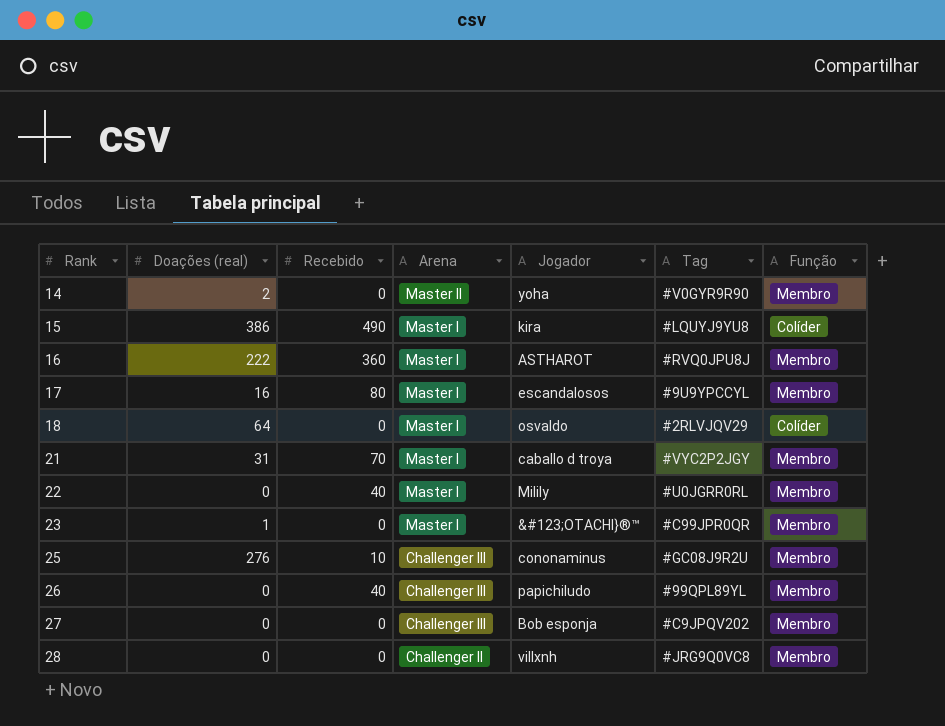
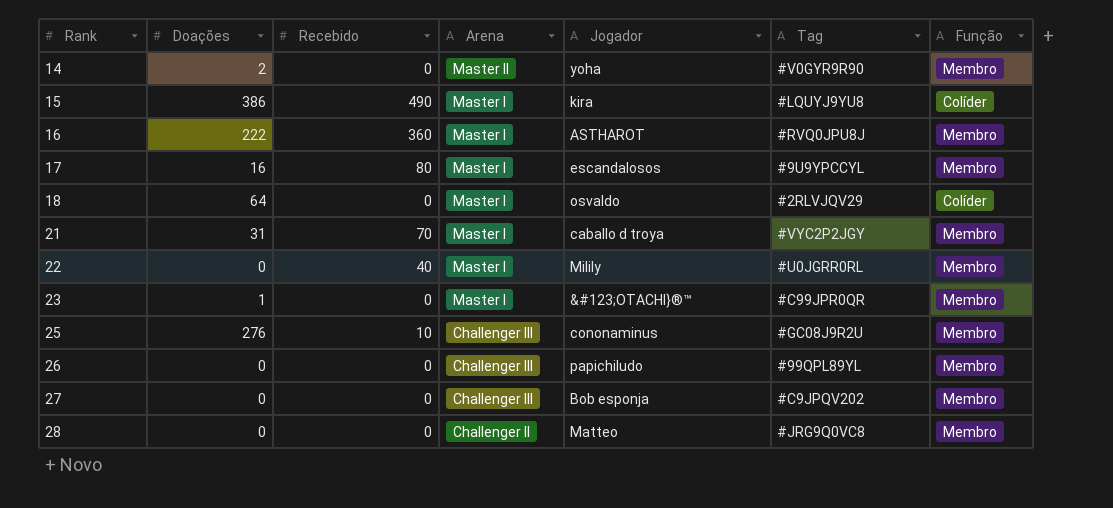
column name: Doações (real) -> Doações
26 | Recebido: 40 -> 0
28 | Jogador: villxnh -> Matteo

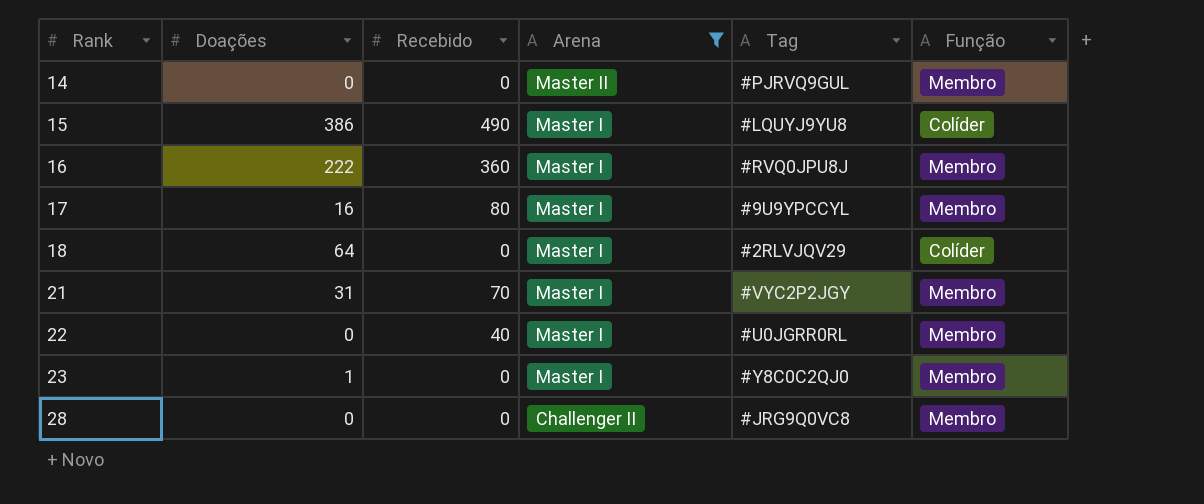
filter: none -> Arena != Challenger III
column Jogador | position: 5 -> none
14 | Doações: 2 -> 0
14 | Tag: #V0GYR9R90 -> #PJRVQ9GUL
23 | Tag: #C99JPR0QR -> #Y8C0C2QJ0

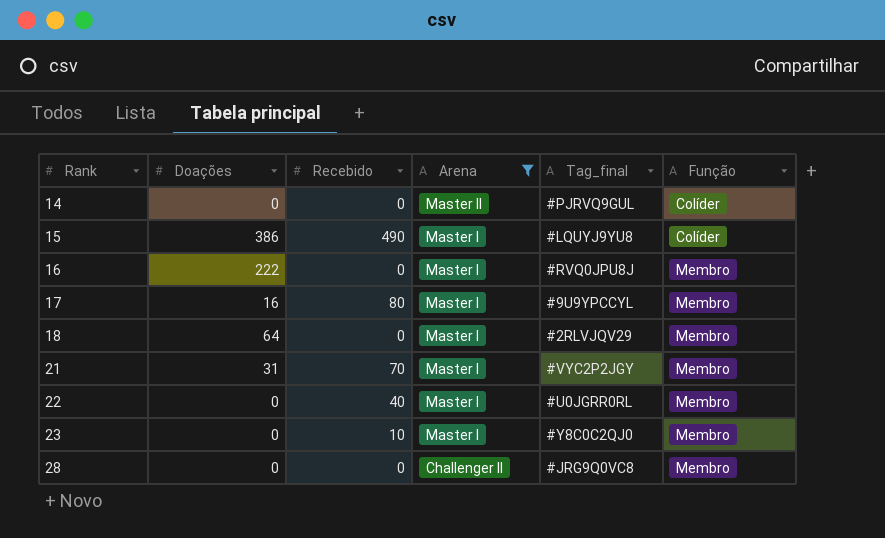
column name: Tag -> Tag_final
14 | Função: Membro -> Colíder
16 | Recebido: 360 -> 0
18 | Função: Colíder -> Membro
23 | Doações: 1 -> 0
23 | Recebido: 0 -> 10

